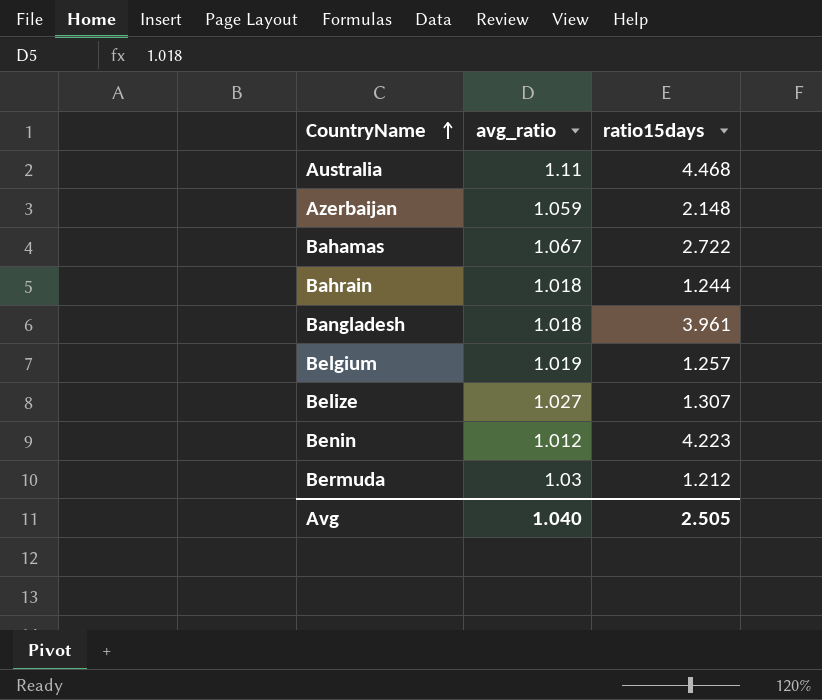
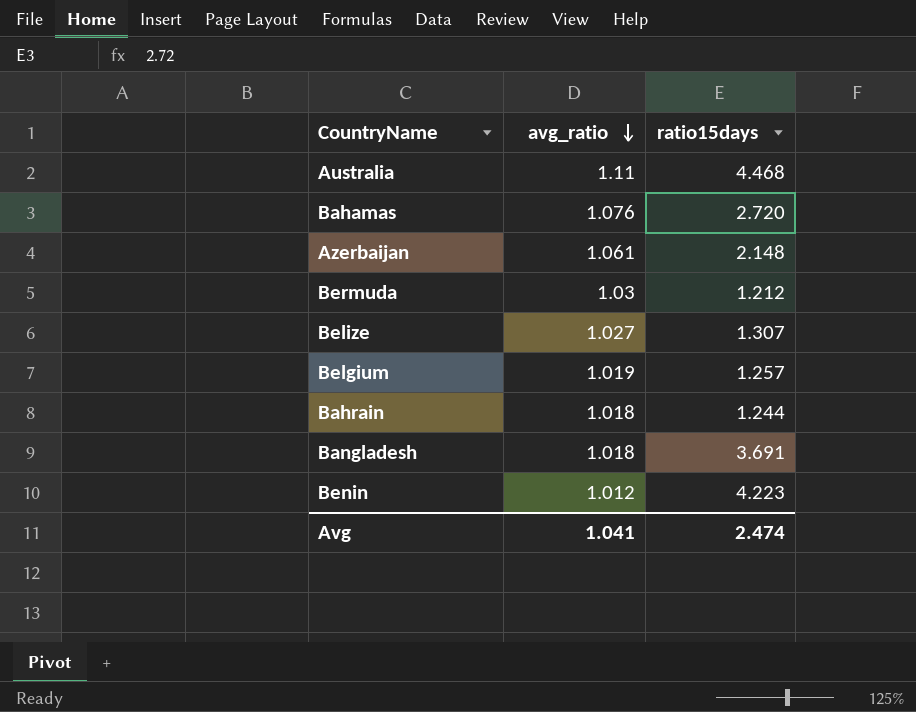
row order: CountryName ascending -> avg_ratio descending
Bahamas | avg_ratio: 1.067 -> 1.076
Bahamas | ratio15days: 2.722 -> 2.720
Azerbaijan | avg_ratio: 1.059 -> 1.061
Bangladesh | ratio15days: 3.961 -> 3.691
Avg | avg_ratio: 1.040 -> 1.041
Avg | ratio15days: 2.505 -> 2.474

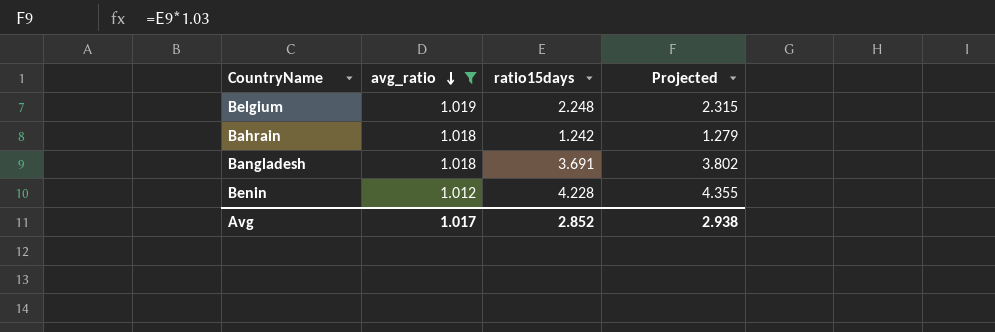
filter: none -> avg_ratio <= 1.019
column Projected | formula: none -> [ratio15days] * 1.03
Belgium | ratio15days: 1.257 -> 2.248
Bahrain | ratio15days: 1.244 -> 1.242
Benin | ratio15days: 4.223 -> 4.228
Avg | avg_ratio: 1.041 -> 1.017
Avg | ratio15days: 2.474 -> 2.852

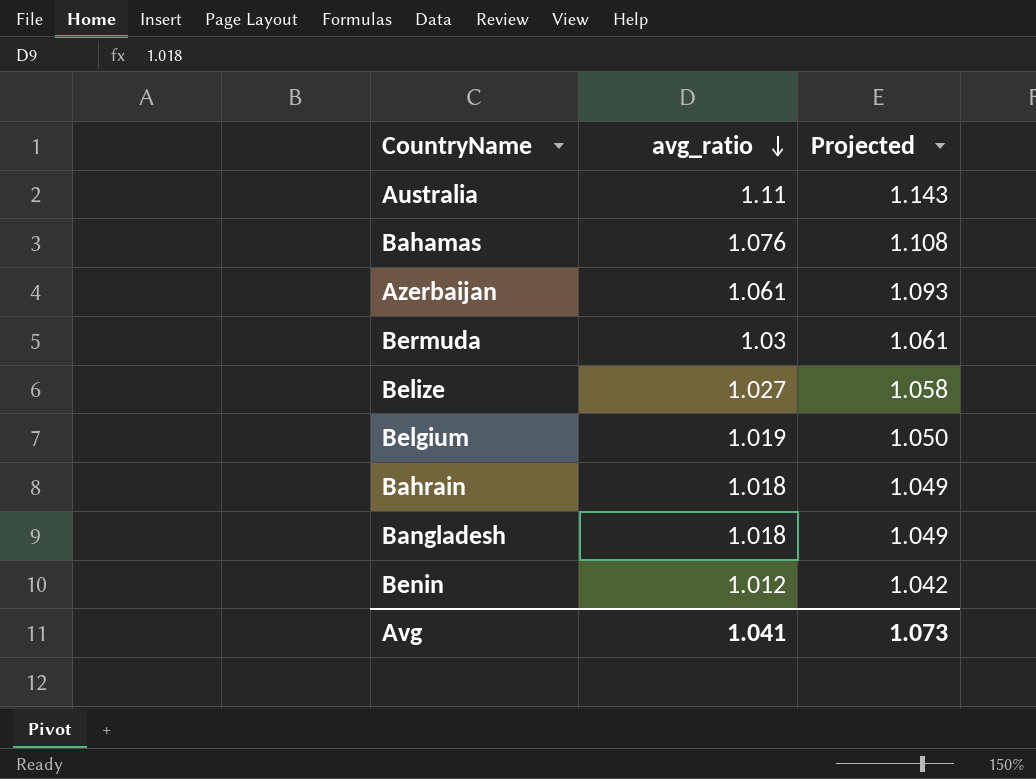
filter: avg_ratio <= 1.019 -> none
column ratio15days | position: 3 -> none
column Projected | formula: [ratio15days] * 1.03 -> [avg_ratio] * 1.03
Avg | avg_ratio: 1.017 -> 1.041
Avg | Projected: 2.938 -> 1.073

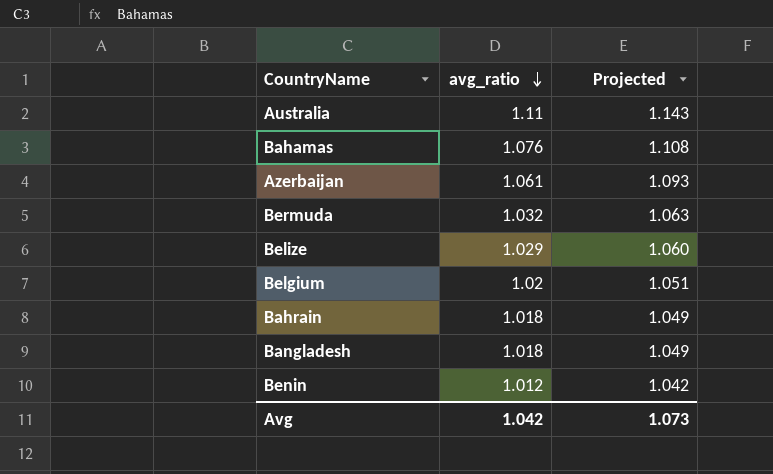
Bermuda | avg_ratio: 1.03 -> 1.032
Bermuda | Projected: 1.061 -> 1.063
Belize | avg_ratio: 1.027 -> 1.029
Belize | Projected: 1.058 -> 1.060
Belgium | avg_ratio: 1.019 -> 1.02
Belgium | Projected: 1.050 -> 1.051
Avg | avg_ratio: 1.041 -> 1.042

